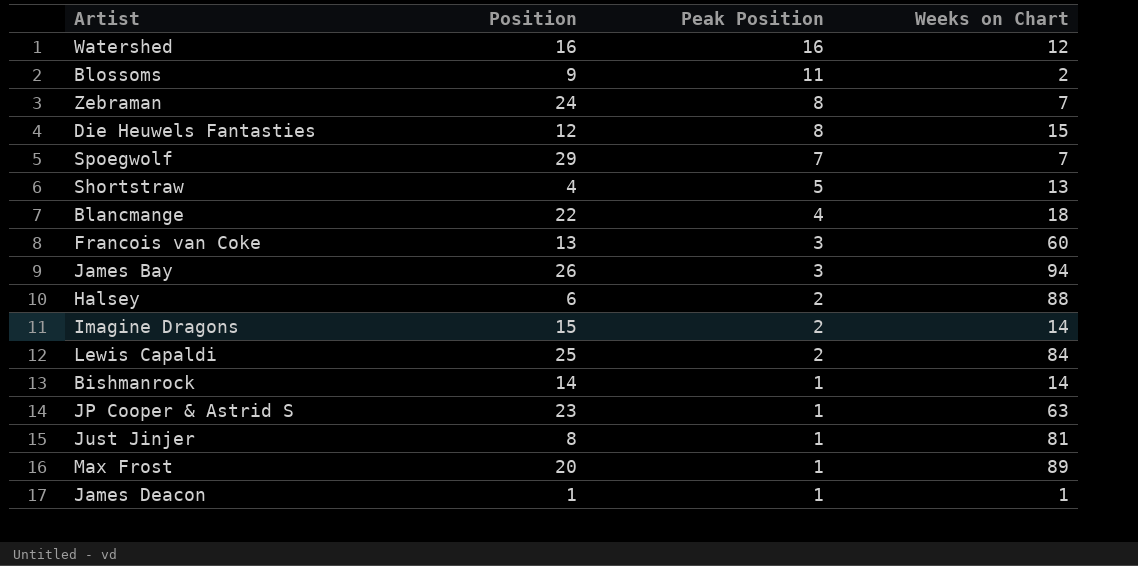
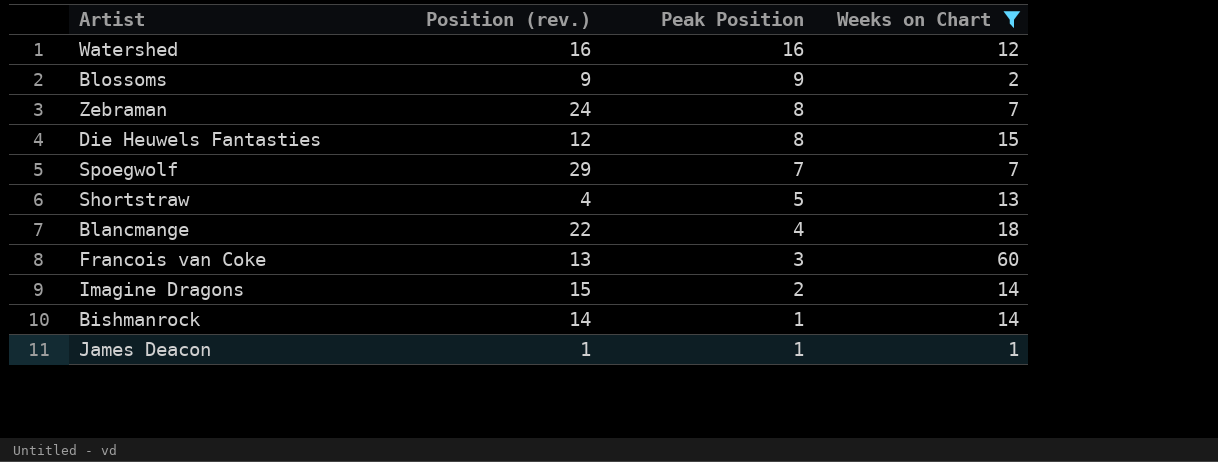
filter: none -> Weeks on Chart <= 60
column name: Position -> Position (rev.)
Blossoms | Peak Position: 11 -> 9

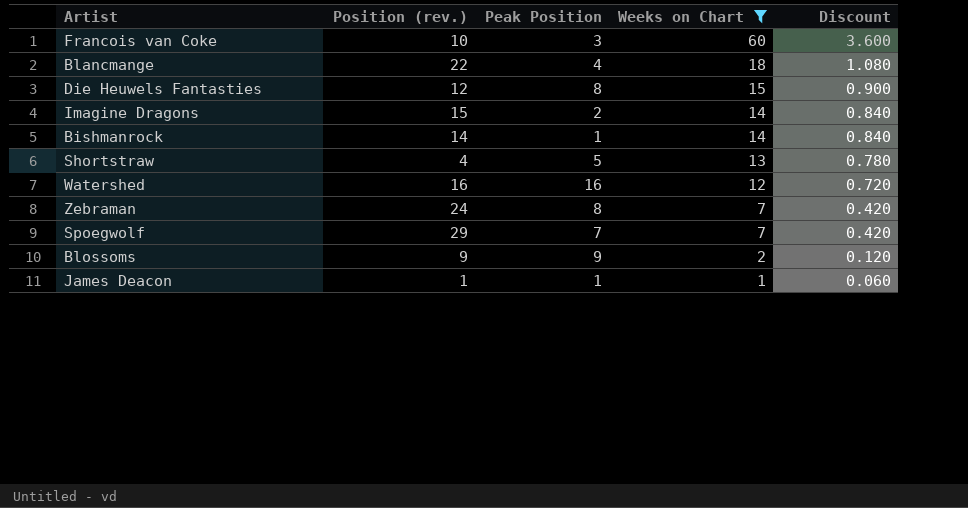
row order: Peak Position descending -> Weeks on Chart descending
column Discount | formula: none -> [Weeks on Chart] * 0.06
Francois van Coke | Position (rev.): 13 -> 10

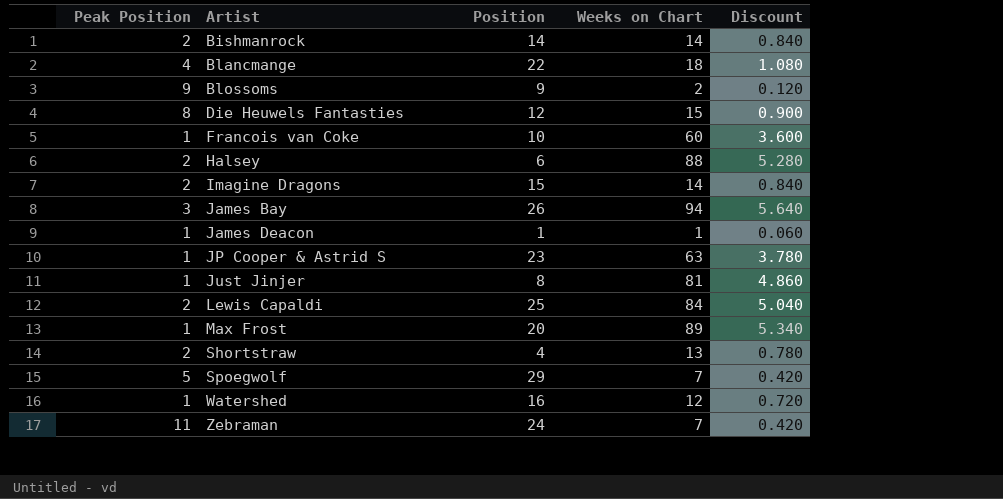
filter: Weeks on Chart <= 60 -> none
row order: Weeks on Chart descending -> Artist ascending
column Peak Position | position: 3 -> 1
column name: Position (rev.) -> Position
Bishmanrock | Peak Position: 1 -> 2
Francois van Coke | Peak Position: 3 -> 1
Shortstraw | Peak Position: 5 -> 2
Spoegwolf | Peak Position: 7 -> 5
Watershed | Peak Position: 16 -> 1
Zebraman | Peak Position: 8 -> 11

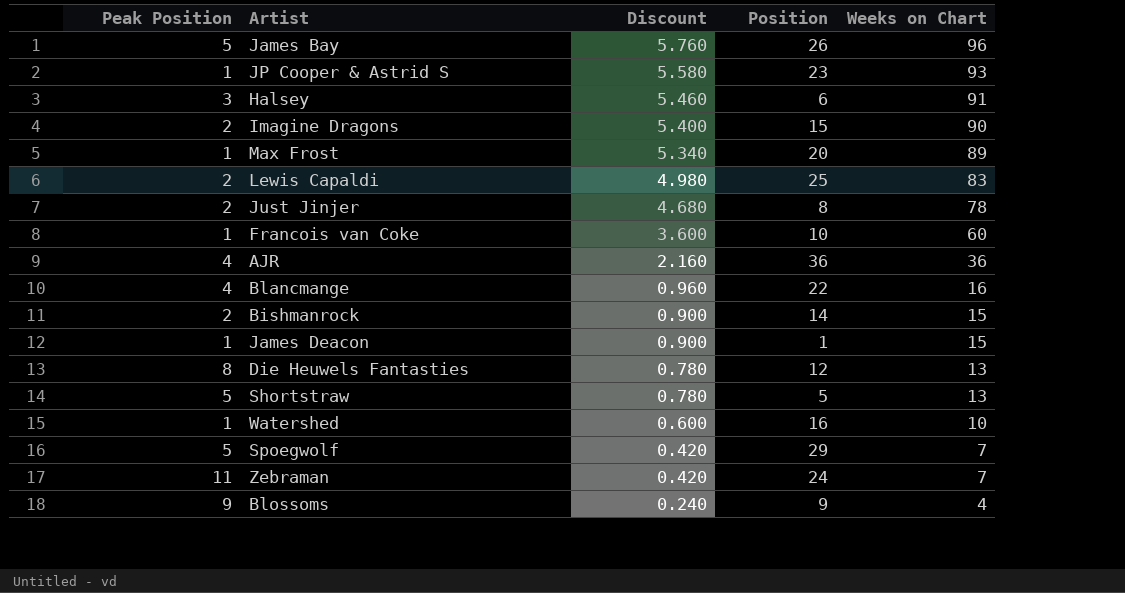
row order: Artist ascending -> Discount descending
column Discount | position: 5 -> 3
James Bay | Peak Position: 3 -> 5
James Bay | Discount: 5.640 -> 5.760
James Bay | Weeks on Chart: 94 -> 96
JP Cooper & Astrid S | Discount: 3.780 -> 5.580
JP Cooper & Astrid S | Weeks on Chart: 63 -> 93
Halsey | Peak Position: 2 -> 3
Halsey | Discount: 5.280 -> 5.460
Halsey | Weeks on Chart: 88 -> 91
Imagine Dragons | Discount: 0.840 -> 5.400
Imagine Dragons | Weeks on Chart: 14 -> 90
Lewis Capaldi | Discount: 5.040 -> 4.980
Lewis Capaldi | Weeks on Chart: 84 -> 83
Just Jinjer | Peak Position: 1 -> 2
Just Jinjer | Discount: 4.860 -> 4.680
Just Jinjer | Weeks on Chart: 81 -> 78
row AJR: none -> 4 | 2.160 | 36 | 36
Blancmange | Discount: 1.080 -> 0.960
Blancmange | Weeks on Chart: 18 -> 16
Bishmanrock | Discount: 0.840 -> 0.900
Bishmanrock | Weeks on Chart: 14 -> 15
James Deacon | Discount: 0.060 -> 0.900
James Deacon | Weeks on Chart: 1 -> 15
Die Heuwels Fantasties | Discount: 0.900 -> 0.780
Die Heuwels Fantasties | Weeks on Chart: 15 -> 13
Shortstraw | Peak Position: 2 -> 5
Shortstraw | Position: 4 -> 5
Watershed | Discount: 0.720 -> 0.600
Watershed | Weeks on Chart: 12 -> 10
Blossoms | Discount: 0.120 -> 0.240
Blossoms | Weeks on Chart: 2 -> 4

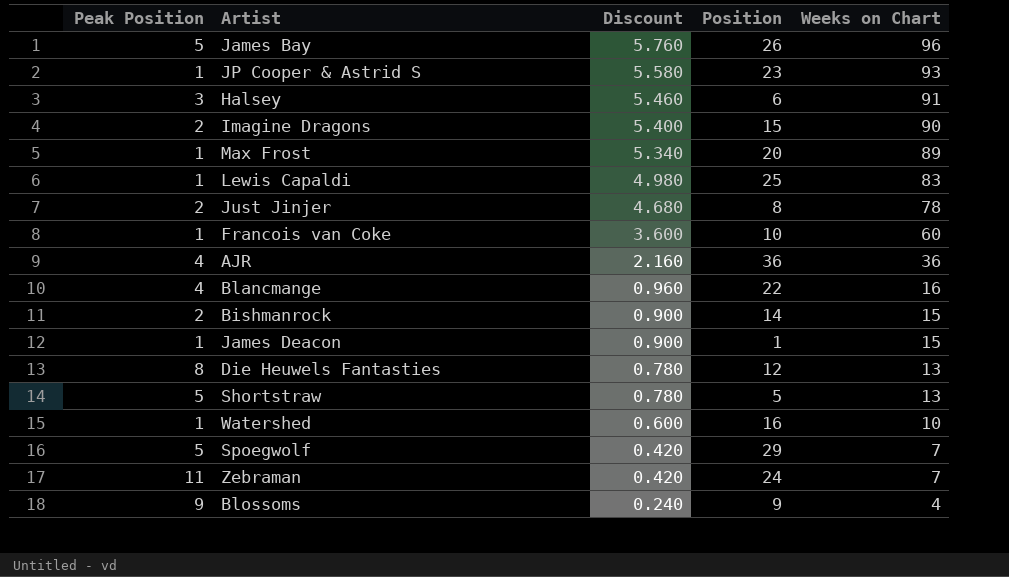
Lewis Capaldi | Peak Position: 2 -> 1

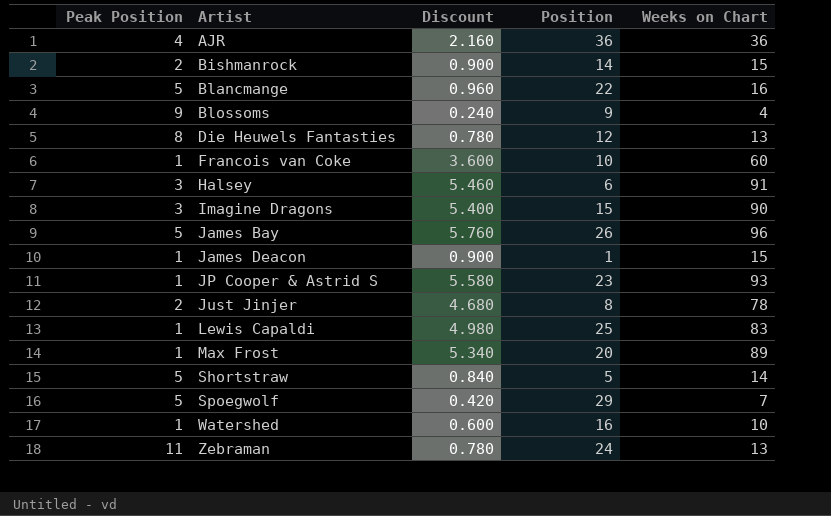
row order: Discount descending -> Artist ascending
Blancmange | Peak Position: 4 -> 5
Imagine Dragons | Peak Position: 2 -> 3
Shortstraw | Discount: 0.780 -> 0.840
Shortstraw | Weeks on Chart: 13 -> 14
Zebraman | Discount: 0.420 -> 0.780
Zebraman | Weeks on Chart: 7 -> 13

